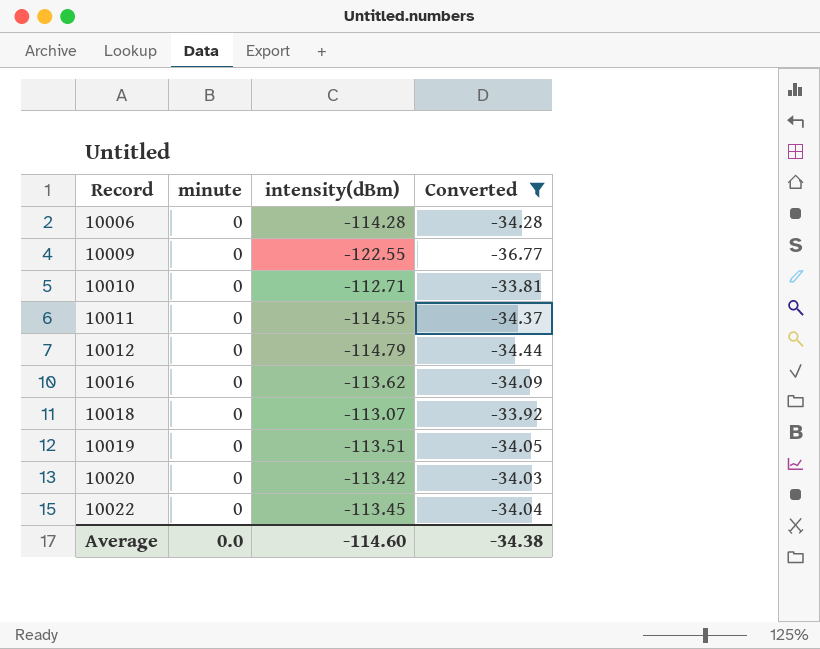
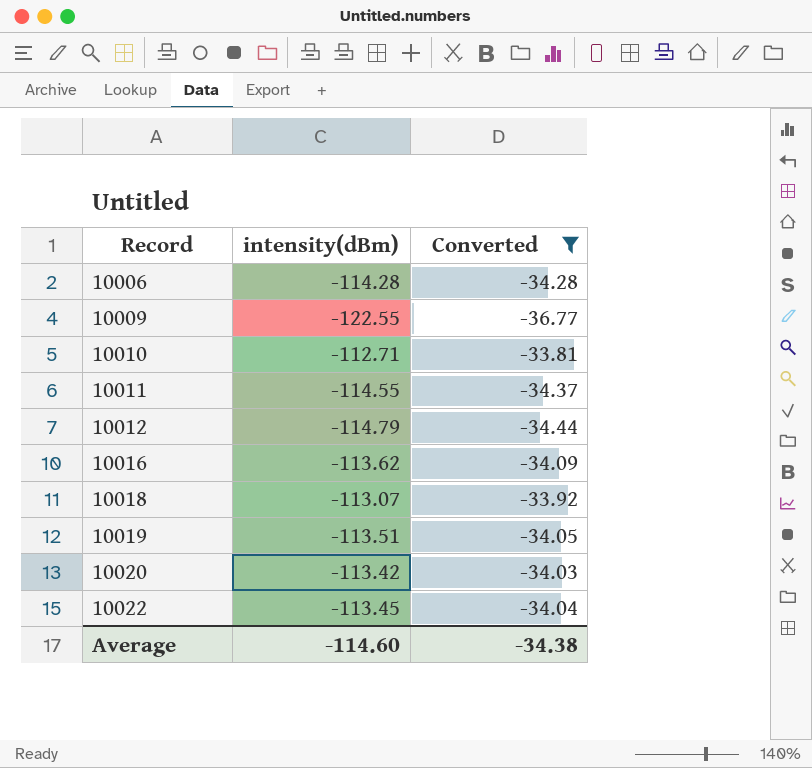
column minute | position: 2 -> none

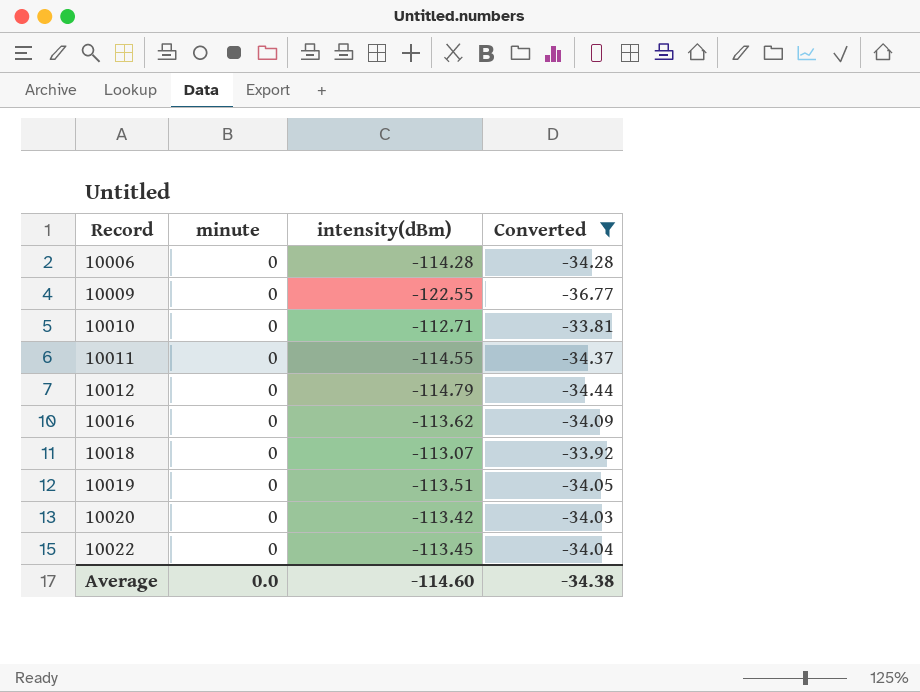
column minute | position: none -> 2

